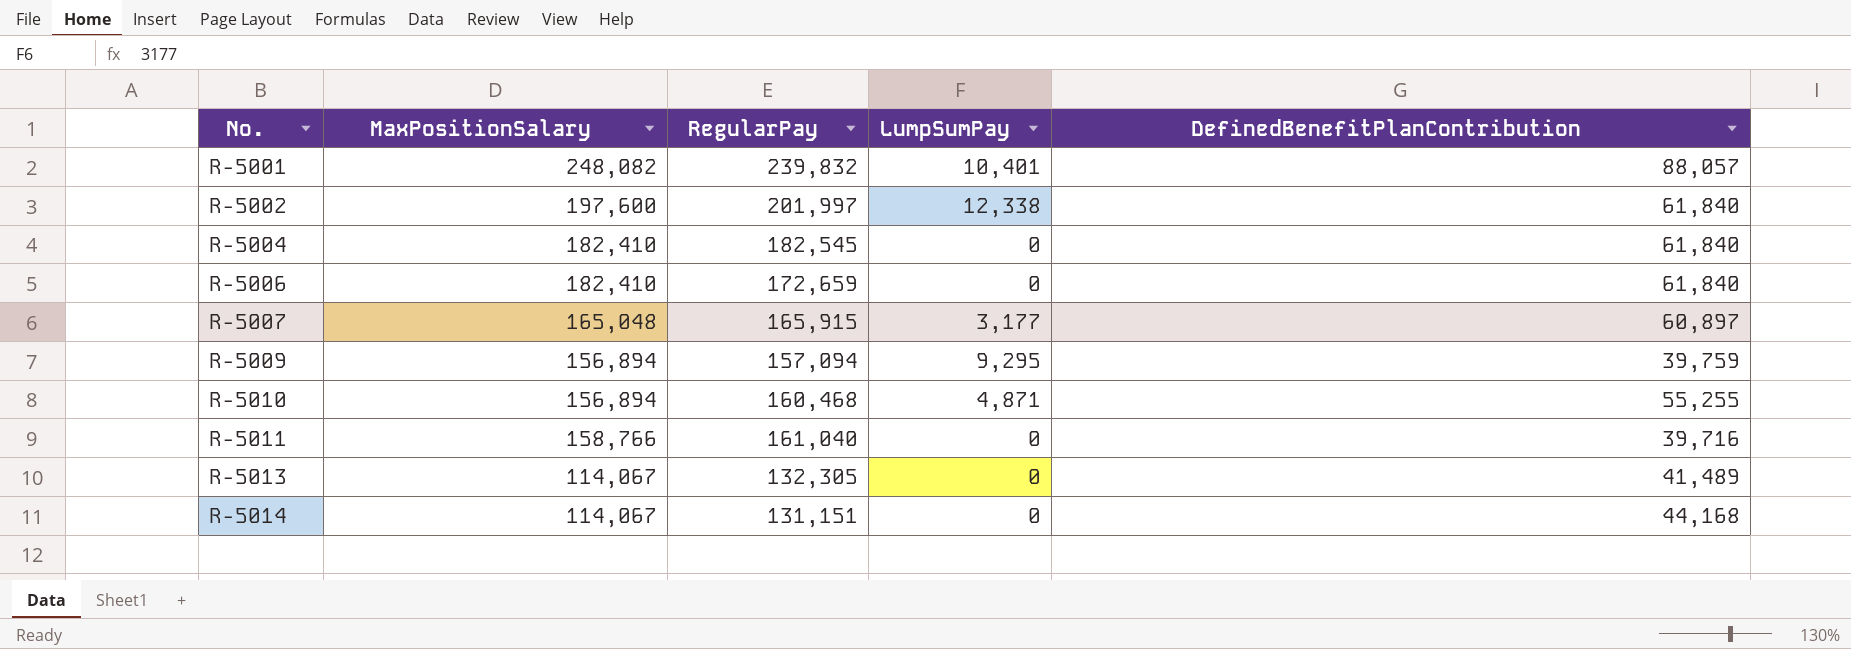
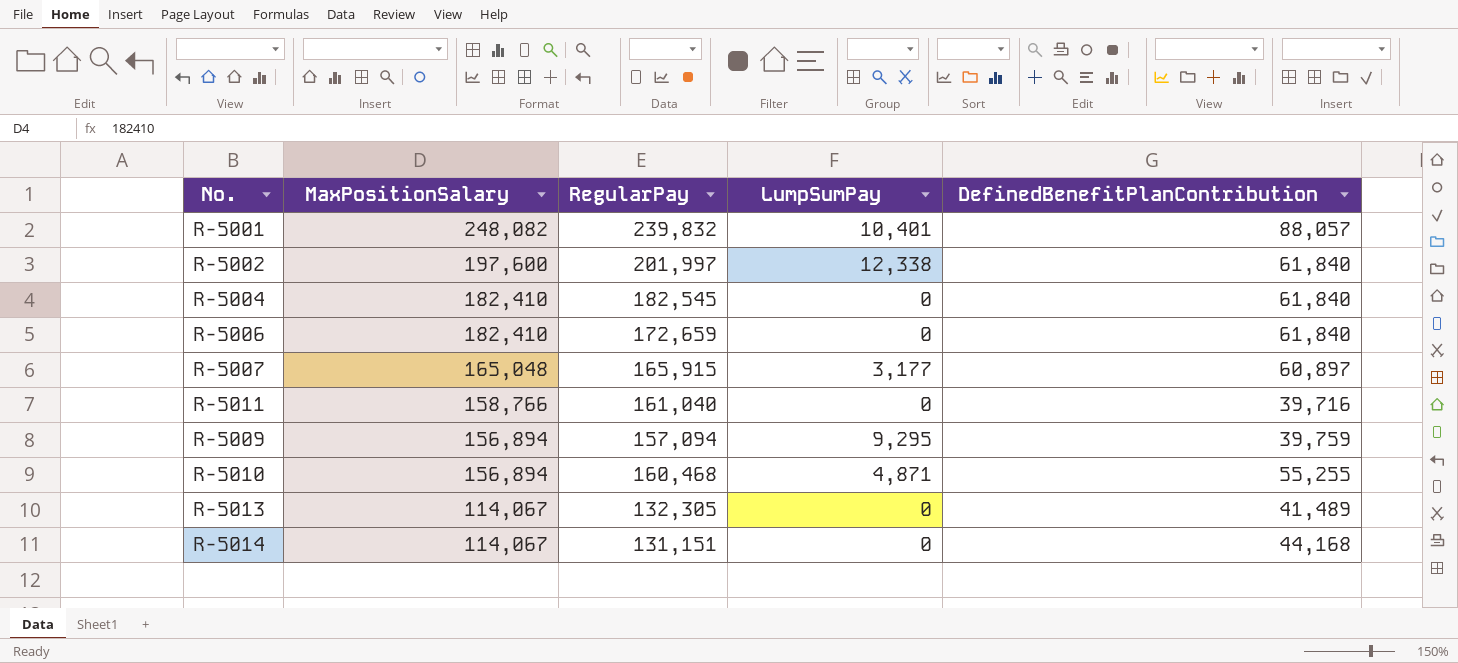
row order: No. ascending -> MaxPositionSalary descending

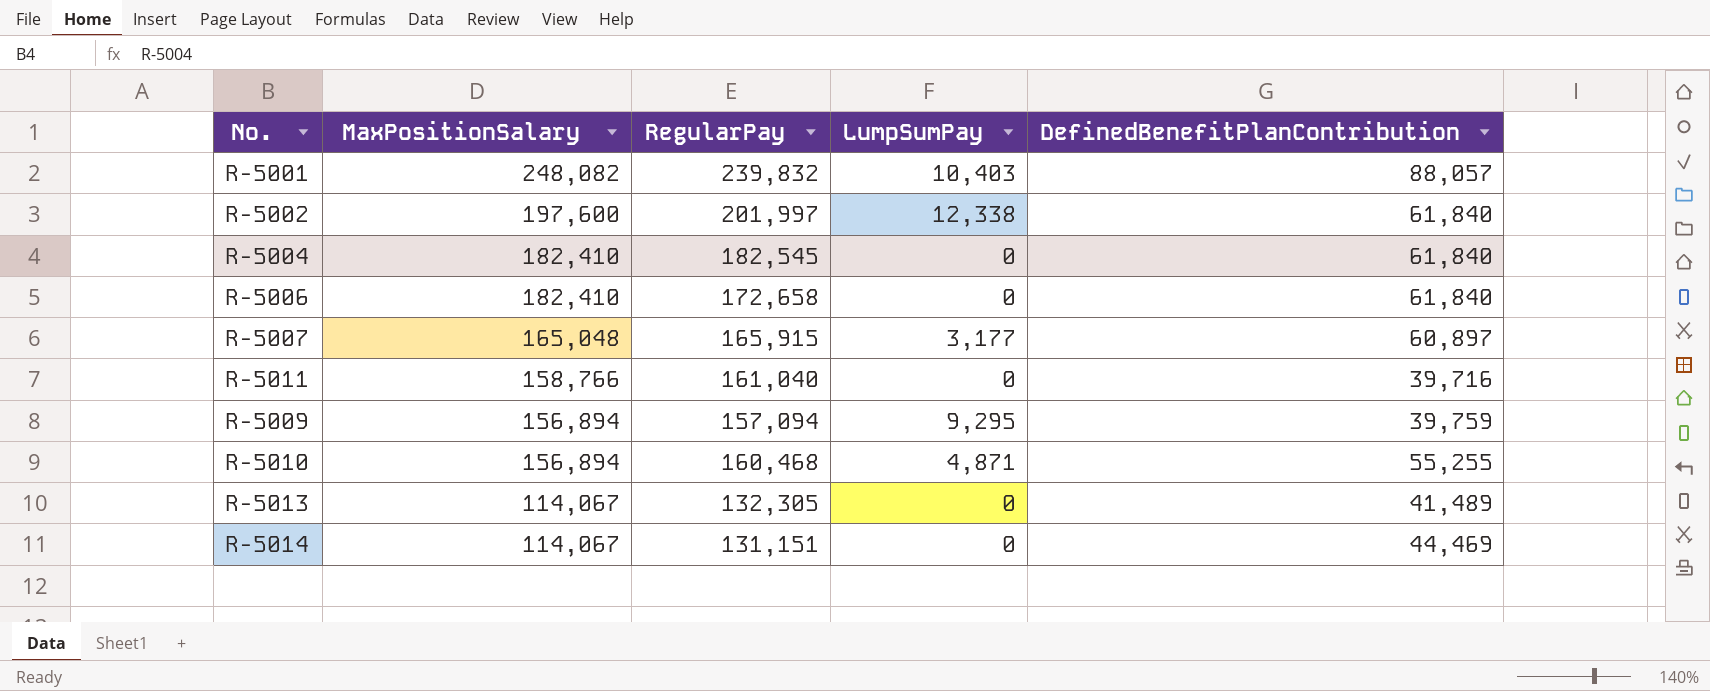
R-5001 | LumpSumPay: 10,401 -> 10,403
R-5006 | RegularPay: 172,659 -> 172,658
R-5014 | DefinedBenefitPlanContribution: 44,168 -> 44,469

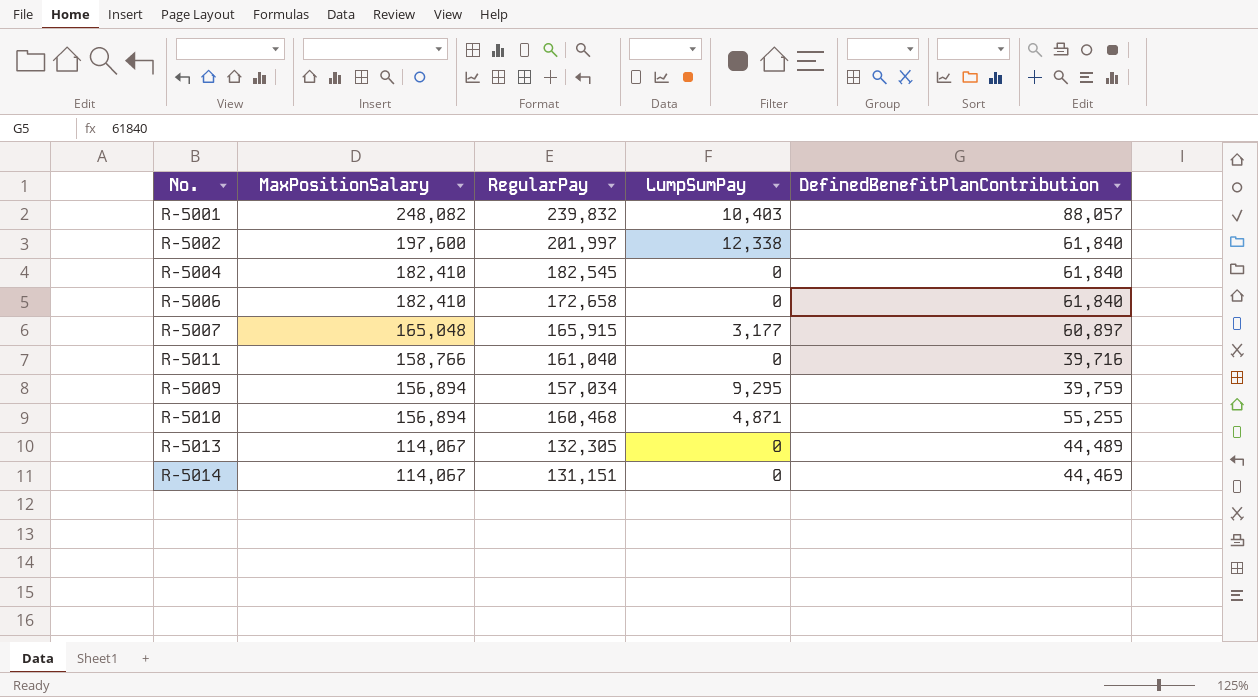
R-5009 | RegularPay: 157,094 -> 157,034
R-5013 | DefinedBenefitPlanContribution: 41,489 -> 44,489

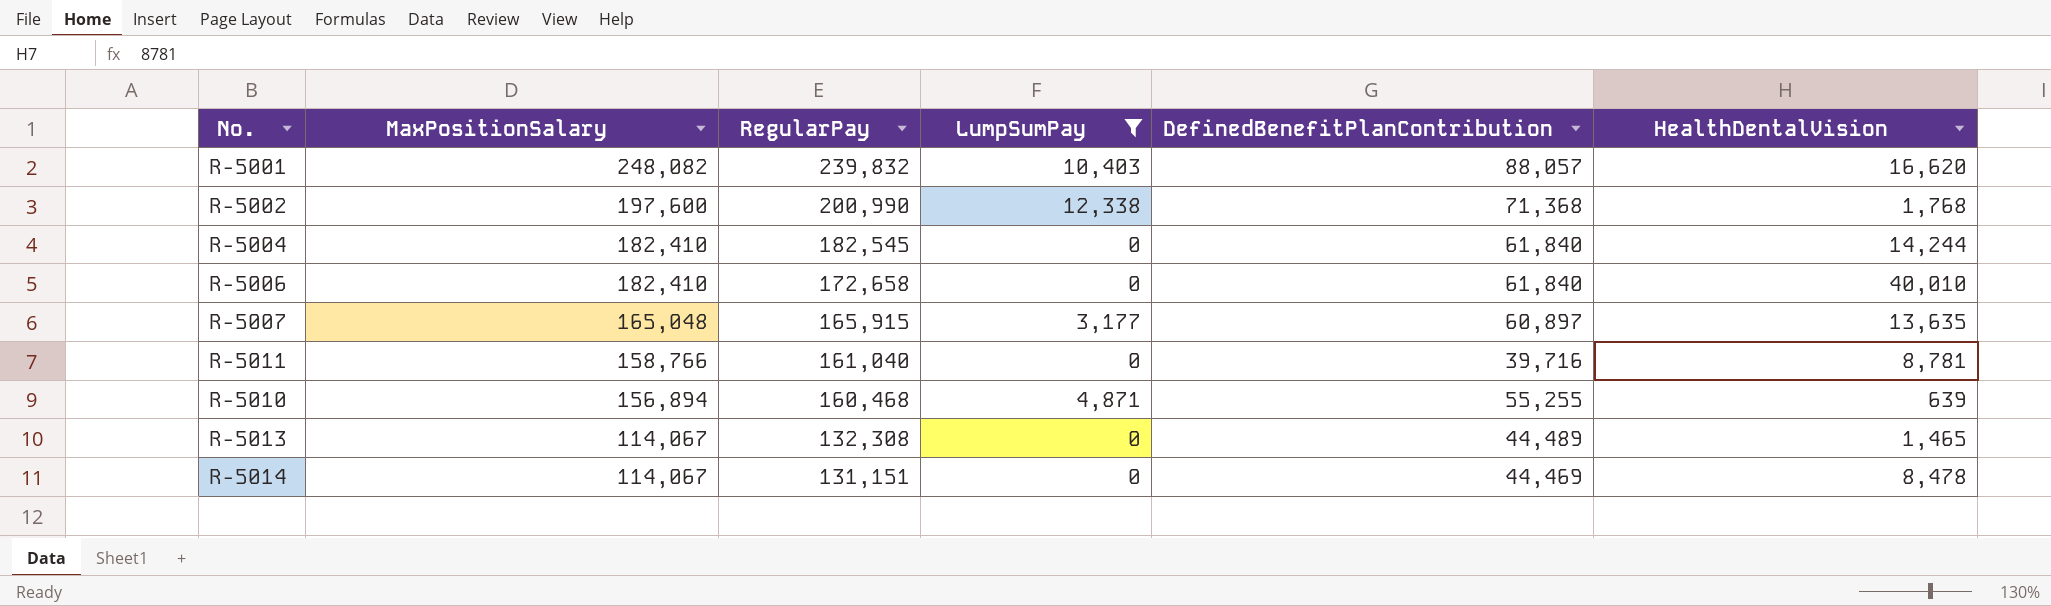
filter: none -> LumpSumPay != 9,295
column HealthDentalVision | position: none -> 6
R-5002 | RegularPay: 201,997 -> 200,990
R-5002 | DefinedBenefitPlanContribution: 61,840 -> 71,368
R-5013 | RegularPay: 132,305 -> 132,308

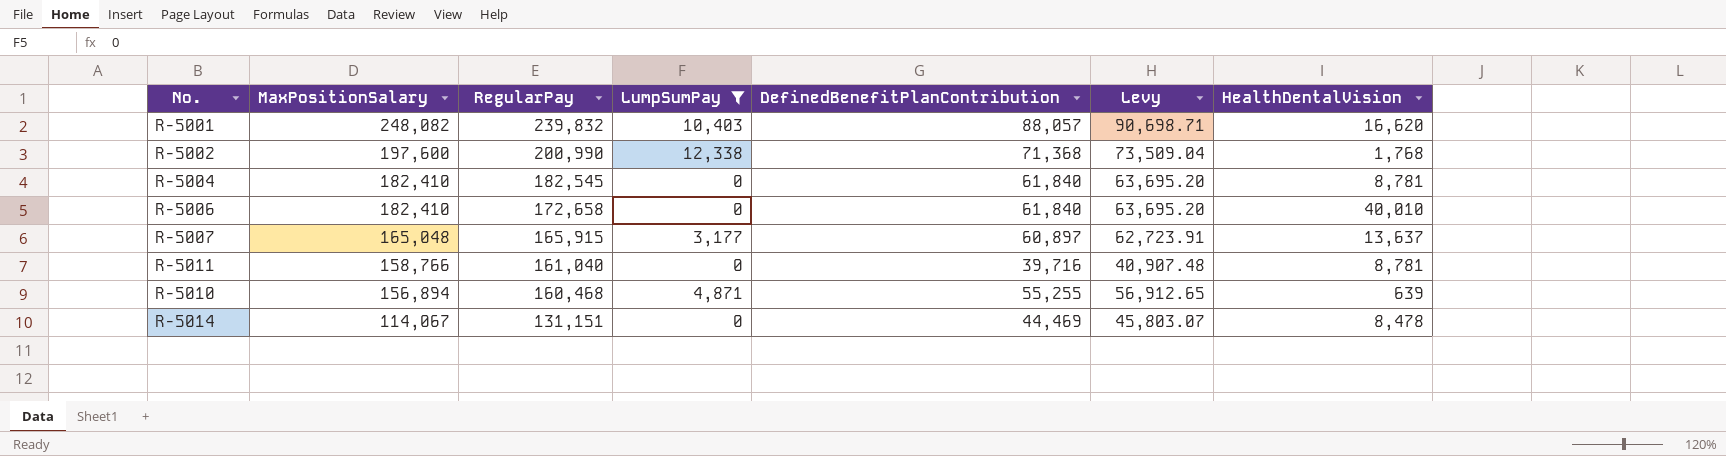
column Levy | formula: none -> [DefinedBenefitPlanContribution] * 1.03
row R-5013: 114,067 | 132,308 | 0 | 44,489 | 1,465 -> none
R-5004 | HealthDentalVision: 14,244 -> 8,781
R-5007 | HealthDentalVision: 13,635 -> 13,637

